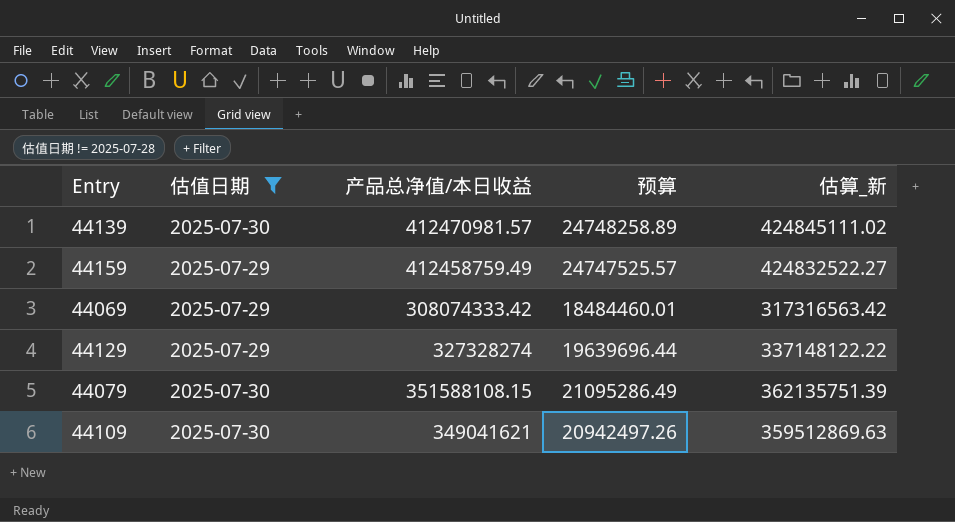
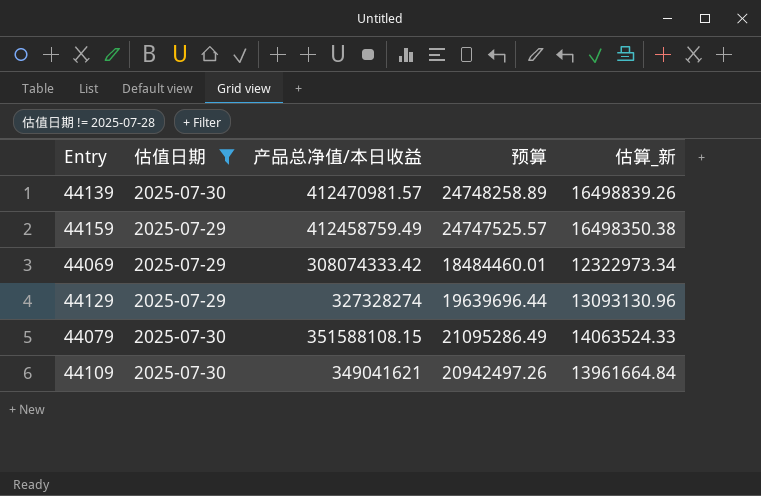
column 估算_新 | formula: [产品总净值/本日收益] * 1.03 -> [产品总净值/本日收益] * 0.04

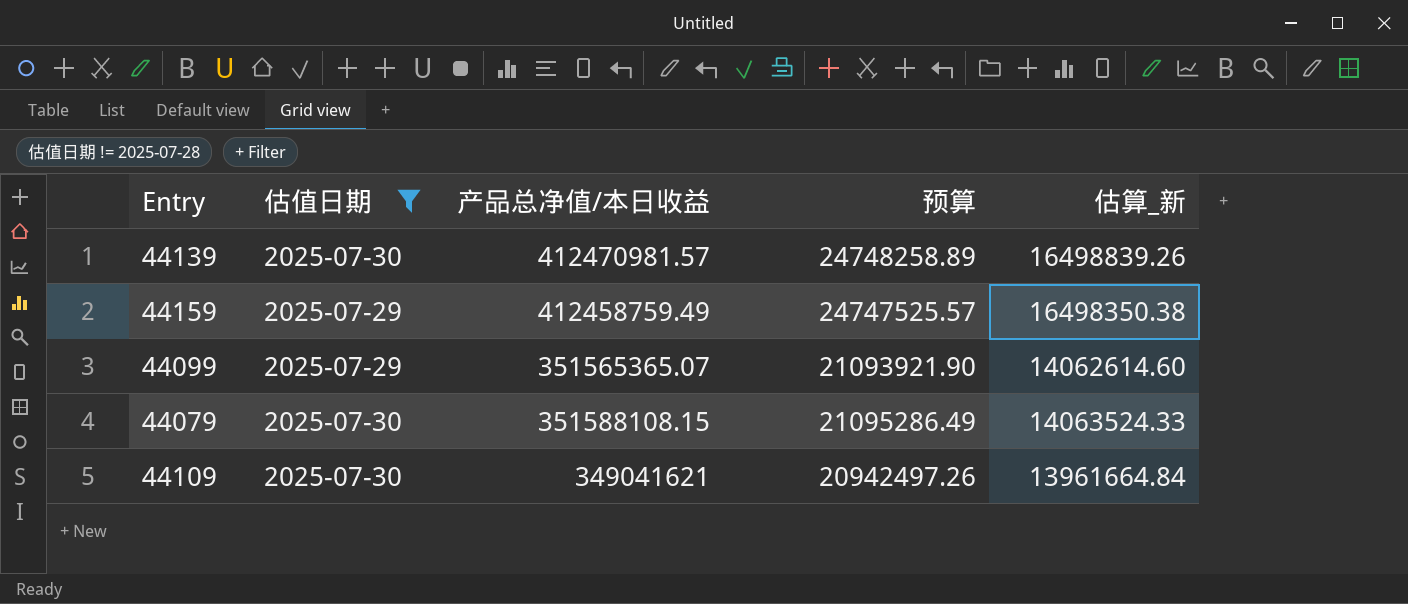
row 44069: 2025-07-29 | 308074333.42 | 18484460.01 | 12322973.34 -> none
row 44129: 2025-07-29 | 327328274 | 19639696.44 | 13093130.96 -> none
row 44099: none -> 2025-07-29 | 351565365.07 | 21093921.90 | 14062614.60

